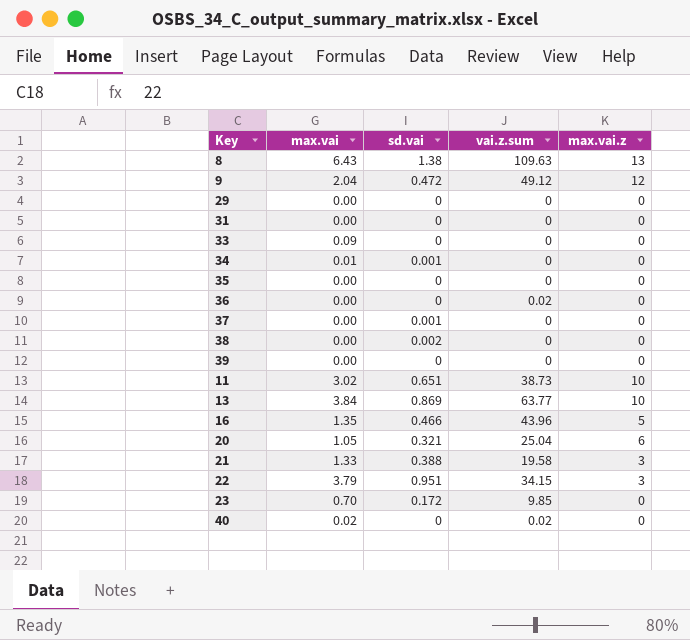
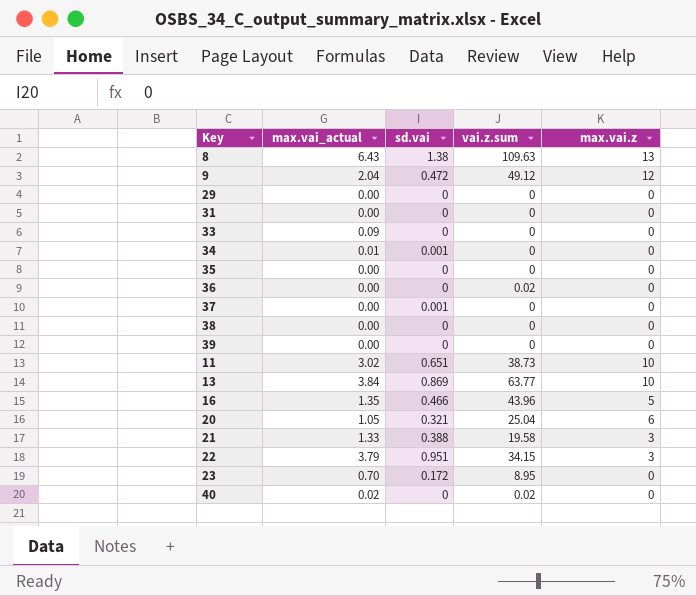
column name: max.vai -> max.vai_actual
38 | sd.vai: 0.002 -> 0
23 | vai.z.sum: 9.85 -> 8.95

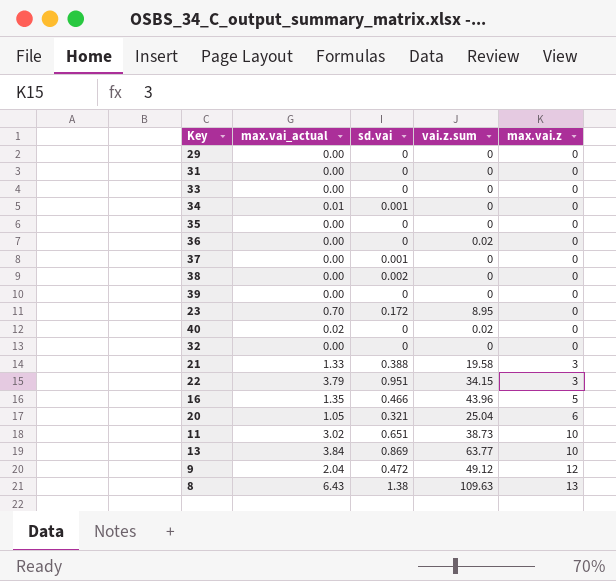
row order: none -> max.vai.z ascending
33 | max.vai_actual: 0.09 -> 0.00
38 | sd.vai: 0 -> 0.002
row 32: none -> 0.00 | 0 | 0 | 0

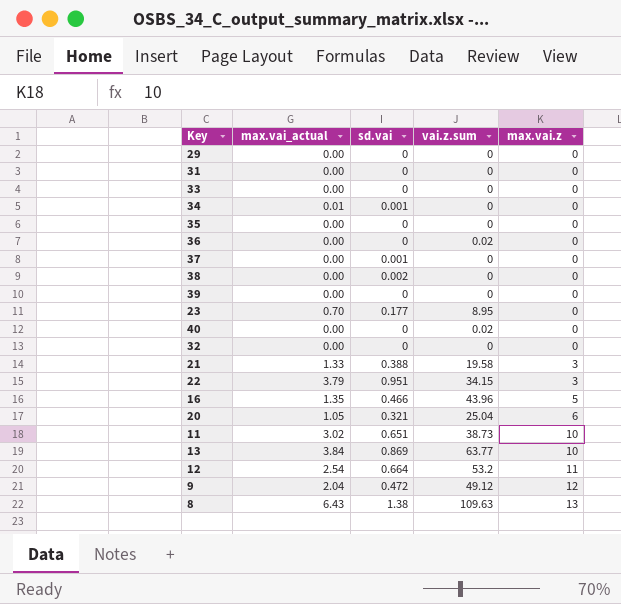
23 | sd.vai: 0.172 -> 0.177
40 | max.vai_actual: 0.02 -> 0.00
row 12: none -> 2.54 | 0.664 | 53.2 | 11

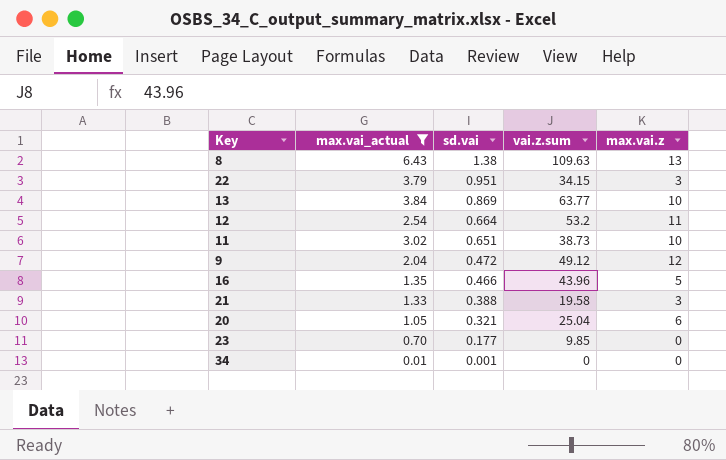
filter: none -> max.vai_actual != 0.00
row order: max.vai.z ascending -> sd.vai descending
23 | vai.z.sum: 8.95 -> 9.85

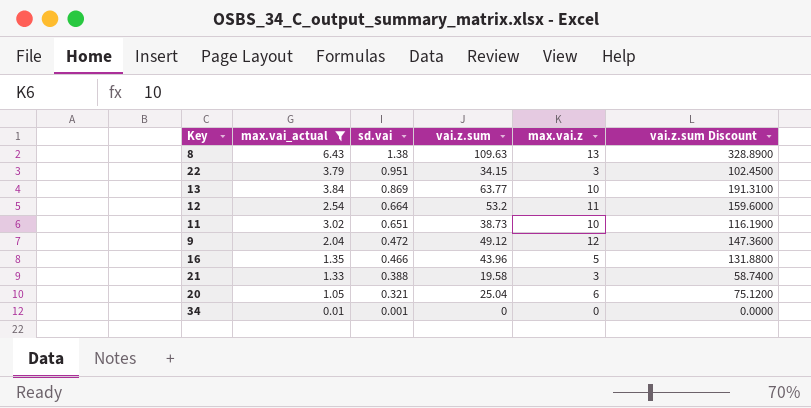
column vai.z.sum Discount | formula: none -> [vai.z.sum] * 3
row 23: 0.70 | 0.177 | 9.85 | 0 -> none

